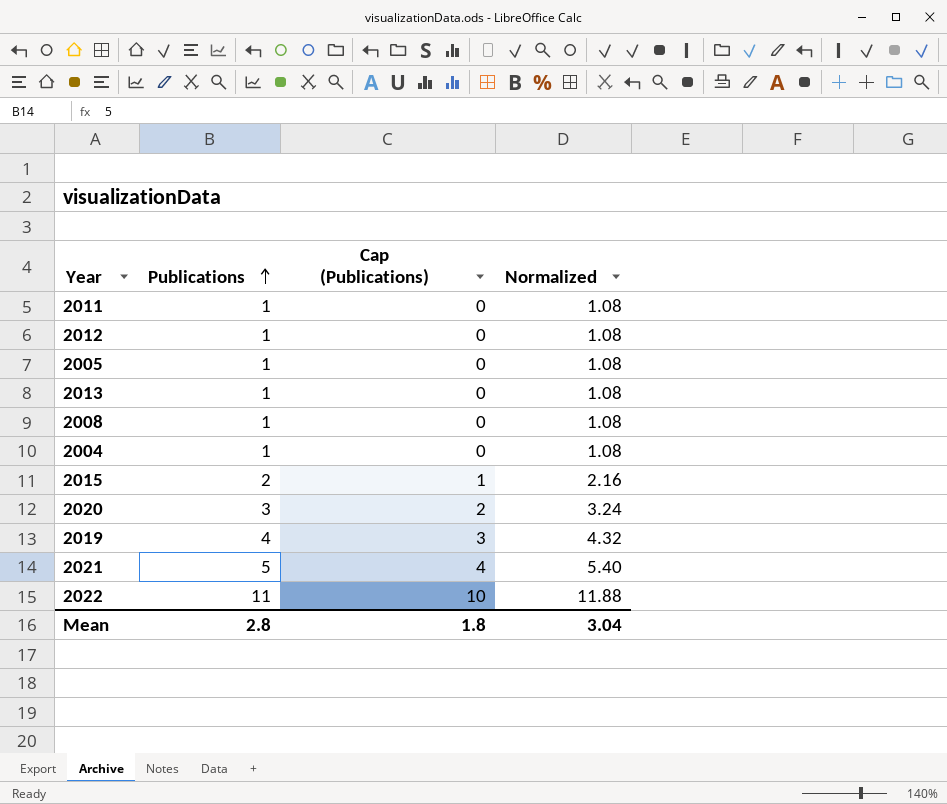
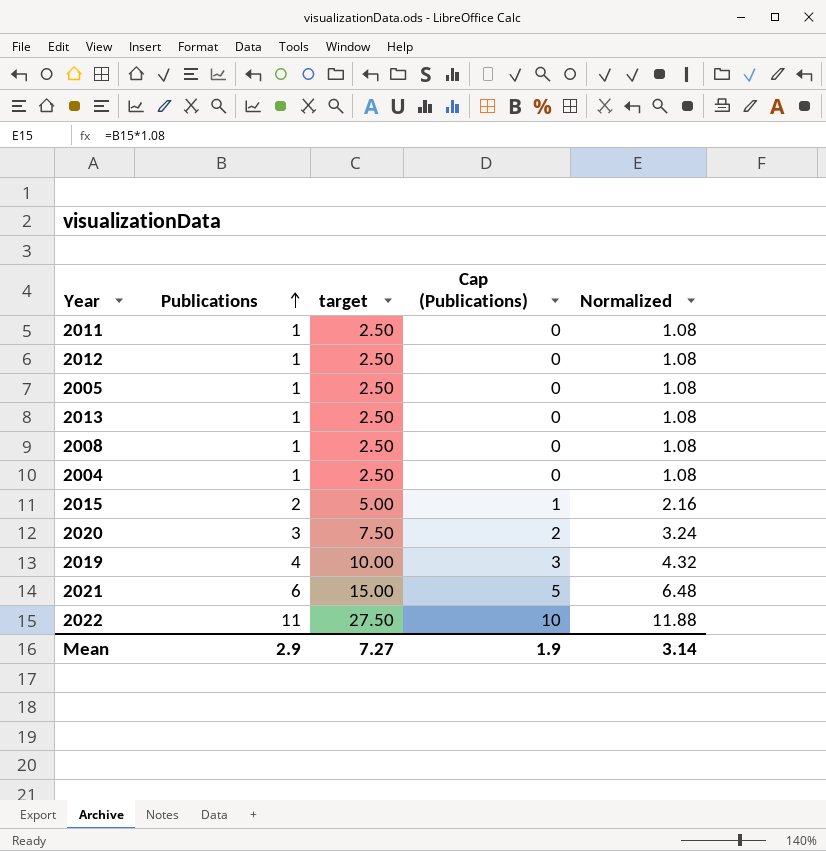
column target | formula: none -> [Publications] * 2.5
2021 | Publications: 5 -> 6
2021 | Cap (Publications): 4 -> 5
2021 | Normalized: 5.40 -> 6.48
Mean | Publications: 2.8 -> 2.9
Mean | Cap (Publications): 1.8 -> 1.9
Mean | Normalized: 3.04 -> 3.14

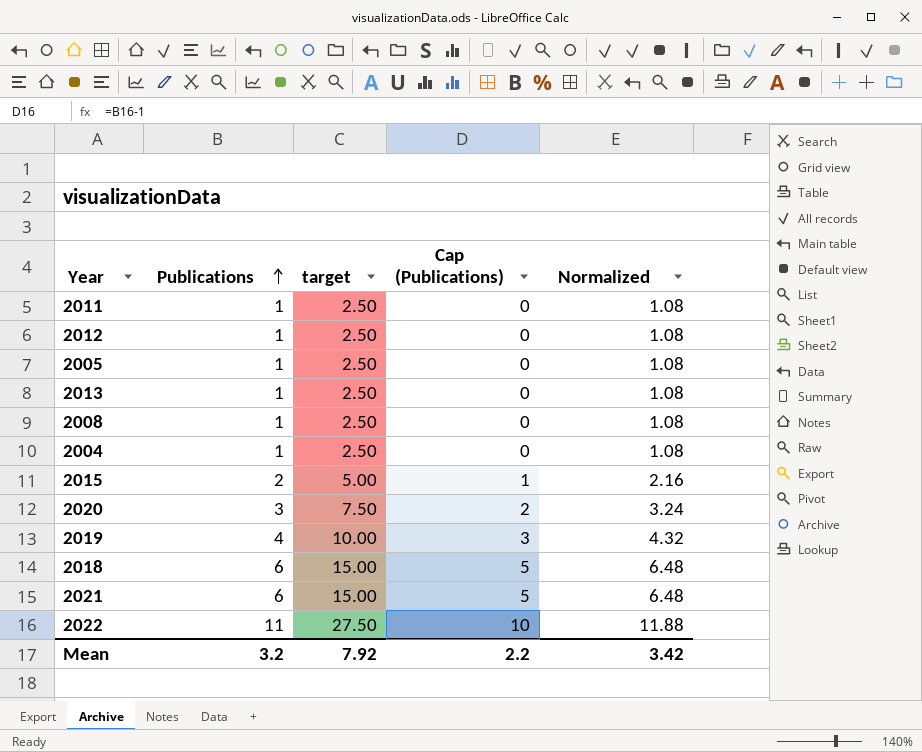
row 2018: none -> 6 | 15.00 | 5 | 6.48
Mean | Publications: 2.9 -> 3.2
Mean | target: 7.27 -> 7.92
Mean | Cap (Publications): 1.9 -> 2.2
Mean | Normalized: 3.14 -> 3.42

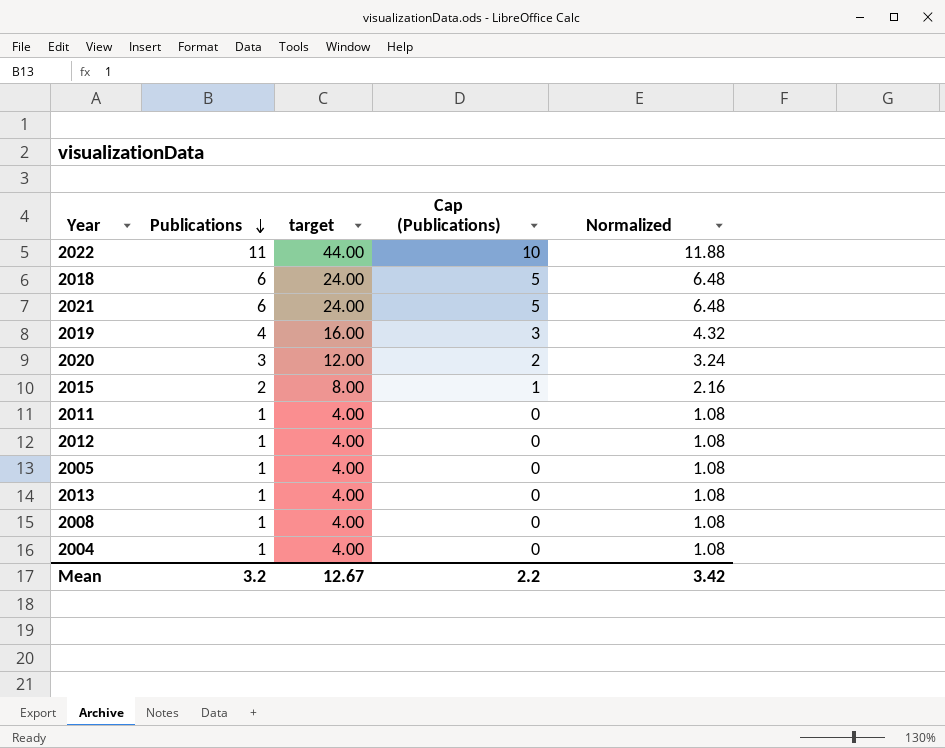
row order: Publications ascending -> Publications descending
column target | formula: [Publications] * 2.5 -> [Publications] * 4
Mean | target: 7.92 -> 12.67

